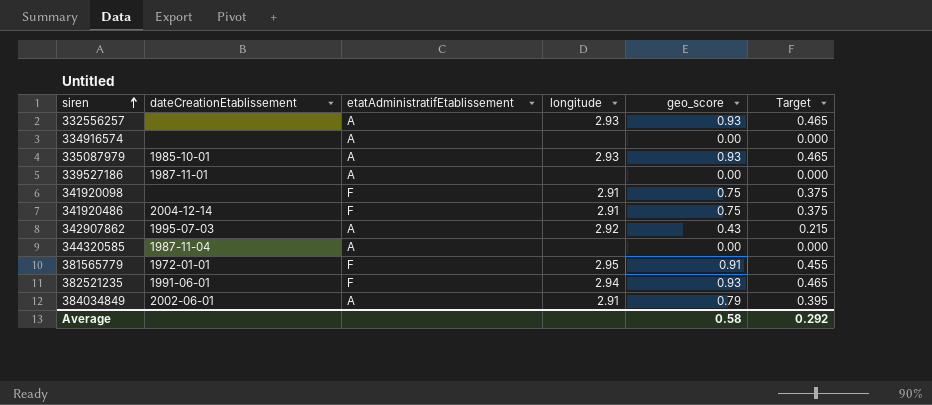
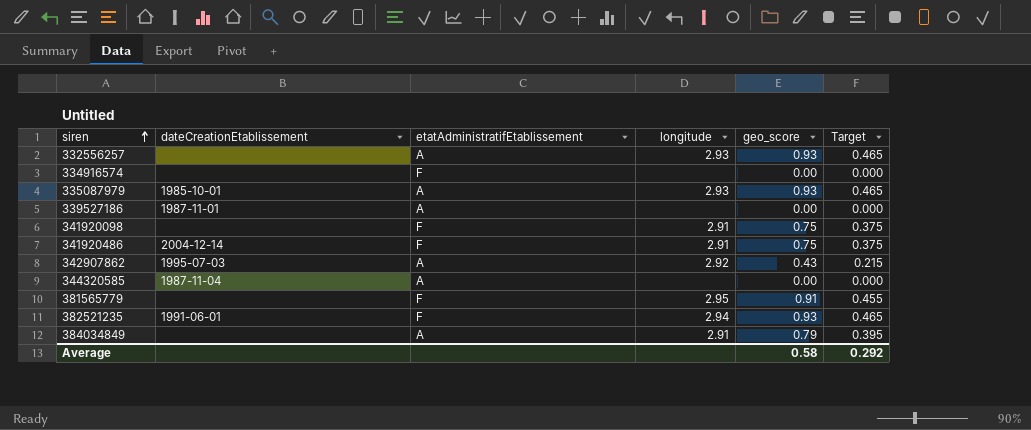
334916574 | etatAdministratifEtablissement: A -> F
381565779 | dateCreationEtablissement: 1972-01-01 -> none
384034849 | dateCreationEtablissement: 2002-06-01 -> none

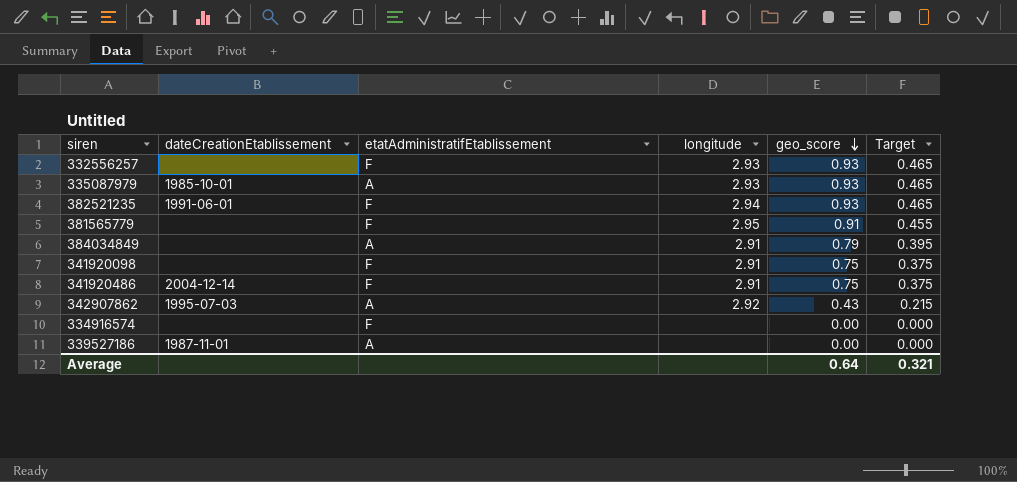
row order: siren ascending -> geo_score descending
row 344320585: 1987-11-04 | A | none | 0.00 | 0.000 -> none
332556257 | etatAdministratifEtablissement: A -> F
Average | geo_score: 0.58 -> 0.64
Average | Target: 0.292 -> 0.321

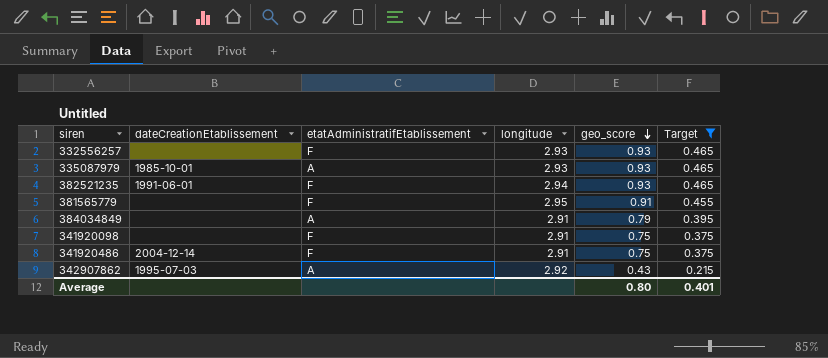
filter: none -> Target != 0.000
Average | geo_score: 0.64 -> 0.80
Average | Target: 0.321 -> 0.401

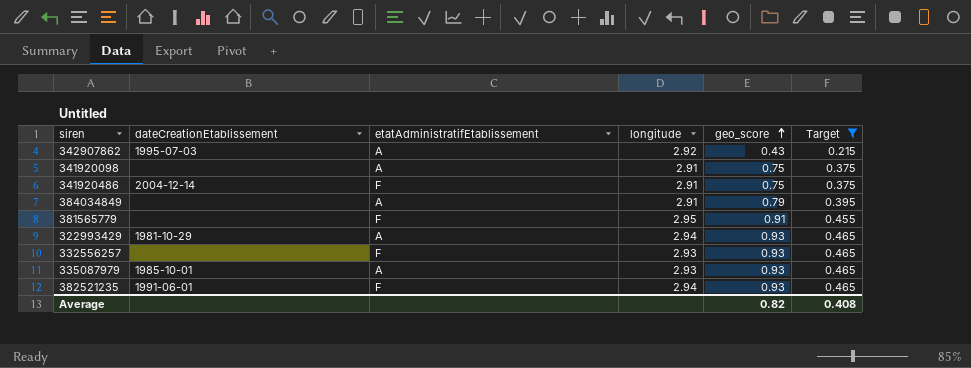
row order: geo_score descending -> geo_score ascending
341920098 | etatAdministratifEtablissement: F -> A
row 322993429: none -> 1981-10-29 | A | 2.94 | 0.93 | 0.465
Average | geo_score: 0.80 -> 0.82
Average | Target: 0.401 -> 0.408

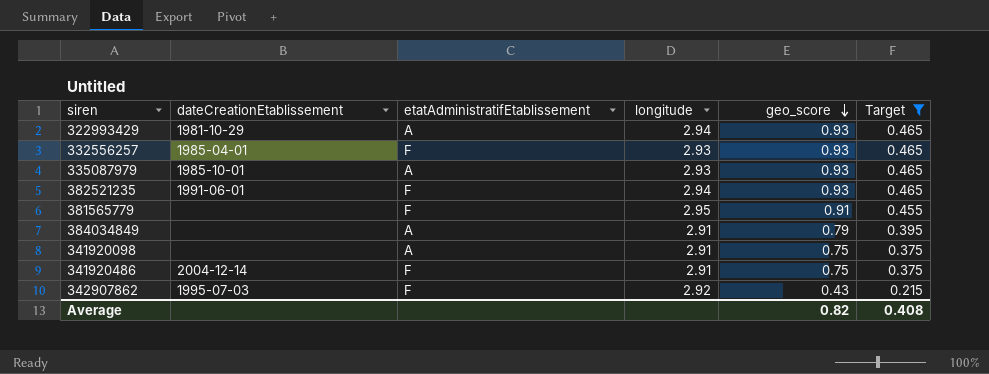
row order: geo_score ascending -> geo_score descending
332556257 | dateCreationEtablissement: none -> 1985-04-01
342907862 | etatAdministratifEtablissement: A -> F

